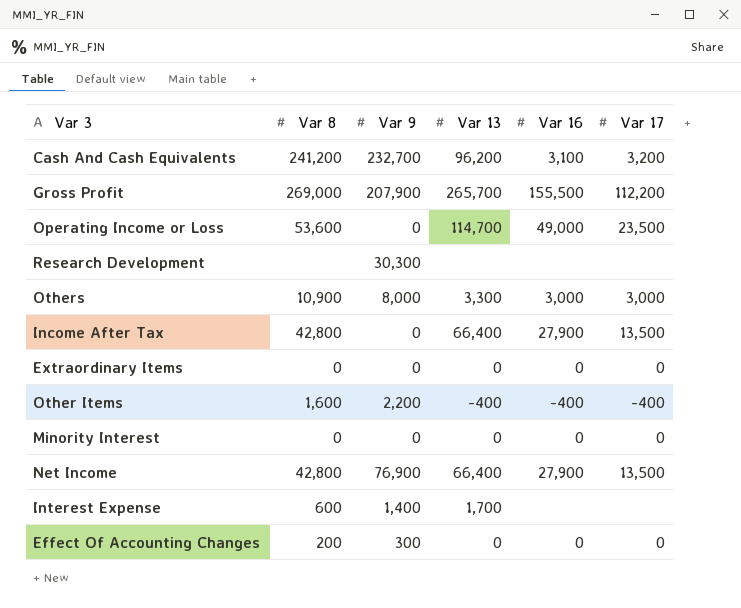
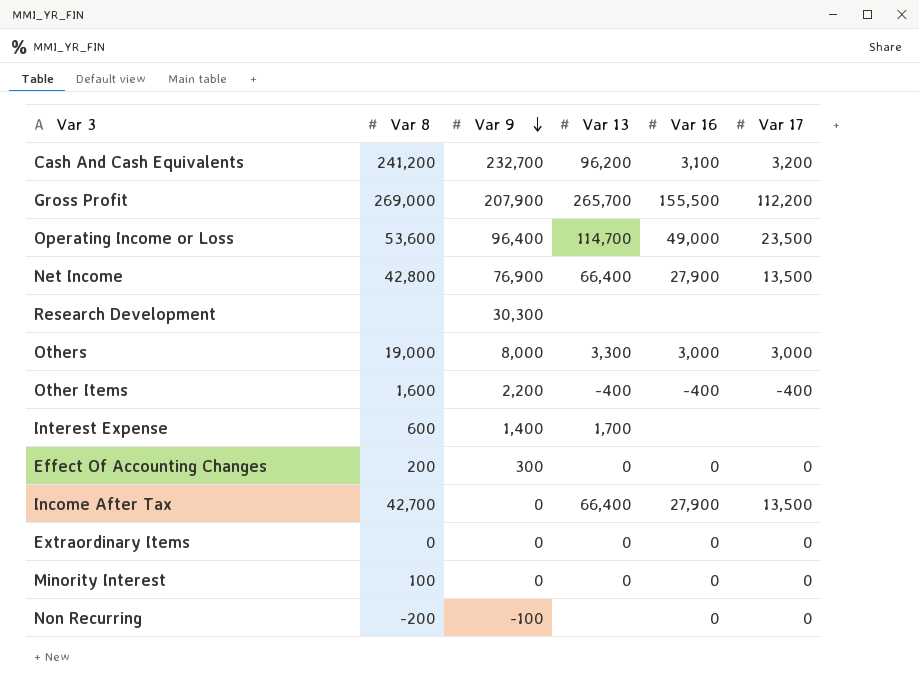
row order: none -> Var 9 descending
Operating Income or Loss | Var 9: 0 -> 96,400
Others | Var 8: 10,900 -> 19,000
Income After Tax | Var 8: 42,800 -> 42,700
Minority Interest | Var 8: 0 -> 100
row Non Recurring: none -> -200 | -100 | none | 0 | 0

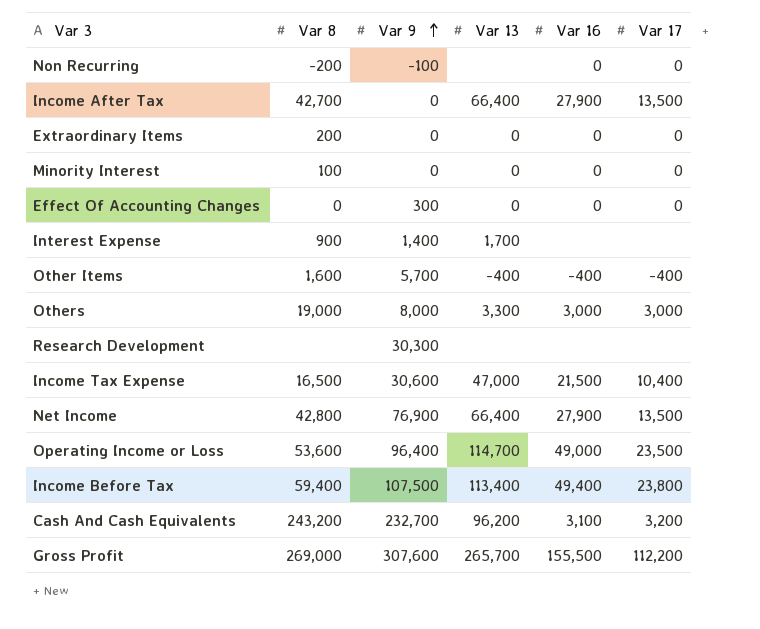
row order: Var 9 descending -> Var 9 ascending
Extraordinary Items | Var 8: 0 -> 200
Effect Of Accounting Changes | Var 8: 200 -> 0
Interest Expense | Var 8: 600 -> 900
Other Items | Var 9: 2,200 -> 5,700
row Income Tax Expense: none -> 16,500 | 30,600 | 47,000 | 21,500 | 10,400
row Income Before Tax: none -> 59,400 | 107,500 | 113,400 | 49,400 | 23,800
Cash And Cash Equivalents | Var 8: 241,200 -> 243,200
Gross Profit | Var 9: 207,900 -> 307,600

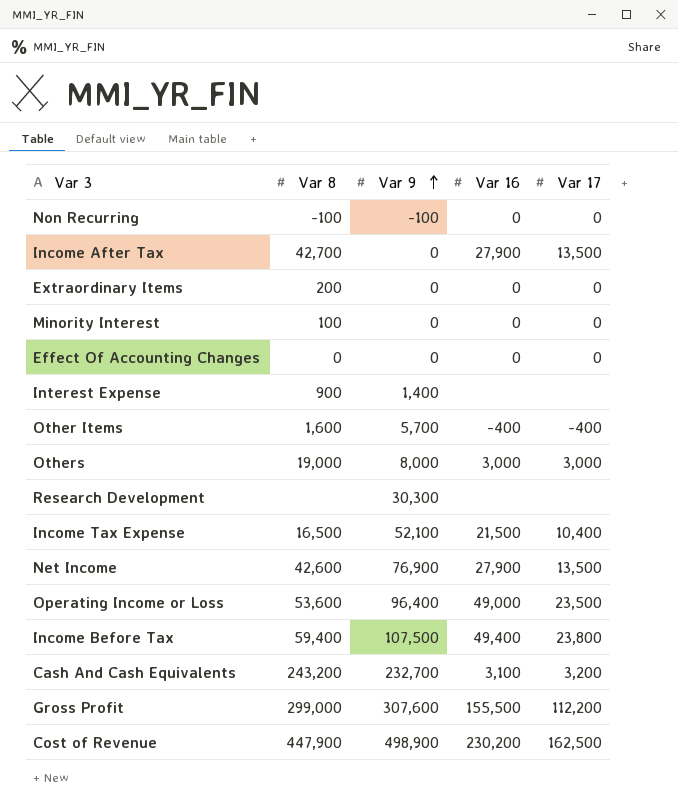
column Var 13 | position: 4 -> none
Non Recurring | Var 8: -200 -> -100
Effect Of Accounting Changes | Var 9: 300 -> 0
Income Tax Expense | Var 9: 30,600 -> 52,100
Net Income | Var 8: 42,800 -> 42,600
Gross Profit | Var 8: 269,000 -> 299,000
row Cost of Revenue: none -> 447,900 | 498,900 | 230,200 | 162,500

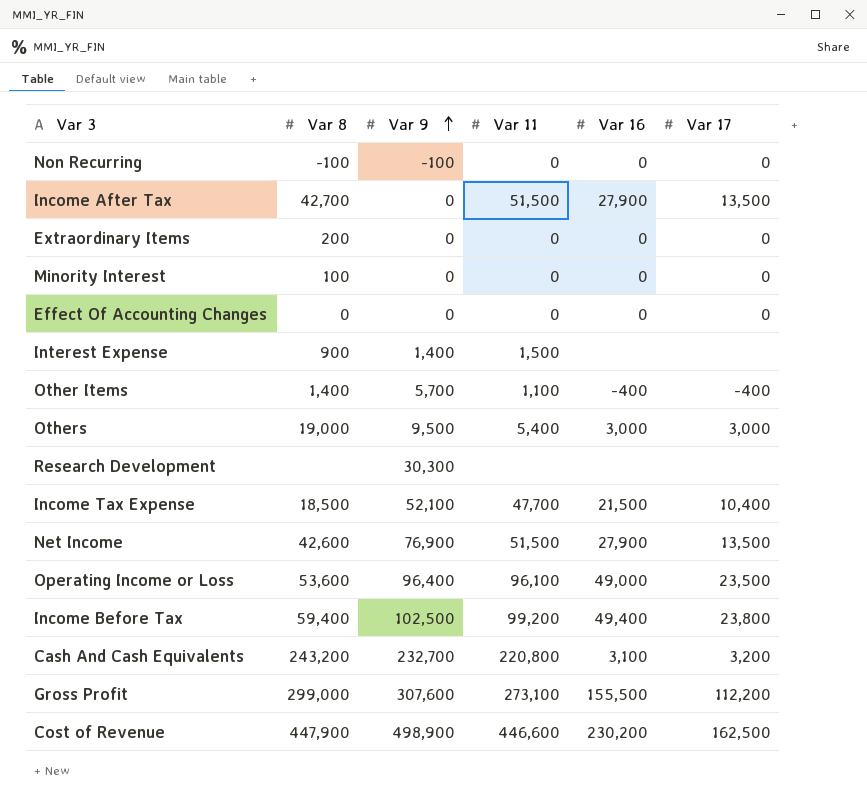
column Var 11 | position: none -> 4
Other Items | Var 8: 1,600 -> 1,400
Others | Var 9: 8,000 -> 9,500
Income Tax Expense | Var 8: 16,500 -> 18,500
Income Before Tax | Var 9: 107,500 -> 102,500

